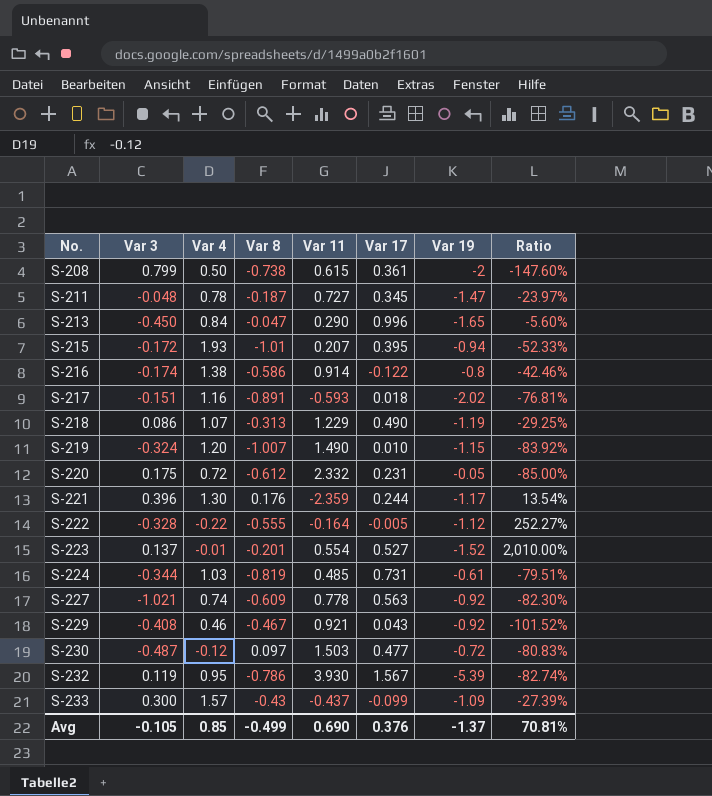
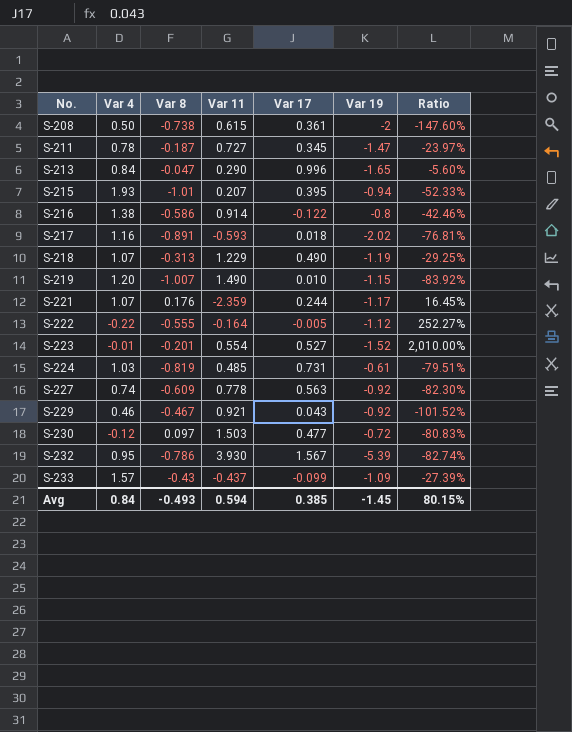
column Var 3 | position: 2 -> none
row S-220: 0.175 | 0.72 | -0.612 | 2.332 | 0.231 | -0.05 | -85.00% -> none
S-221 | Var 4: 1.30 -> 1.07
S-221 | Ratio: 13.54% -> 16.45%
Avg | Var 4: 0.85 -> 0.84
Avg | Var 8: -0.499 -> -0.493
Avg | Var 11: 0.690 -> 0.594
Avg | Var 17: 0.376 -> 0.385
Avg | Var 19: -1.37 -> -1.45
Avg | Ratio: 70.81% -> 80.15%

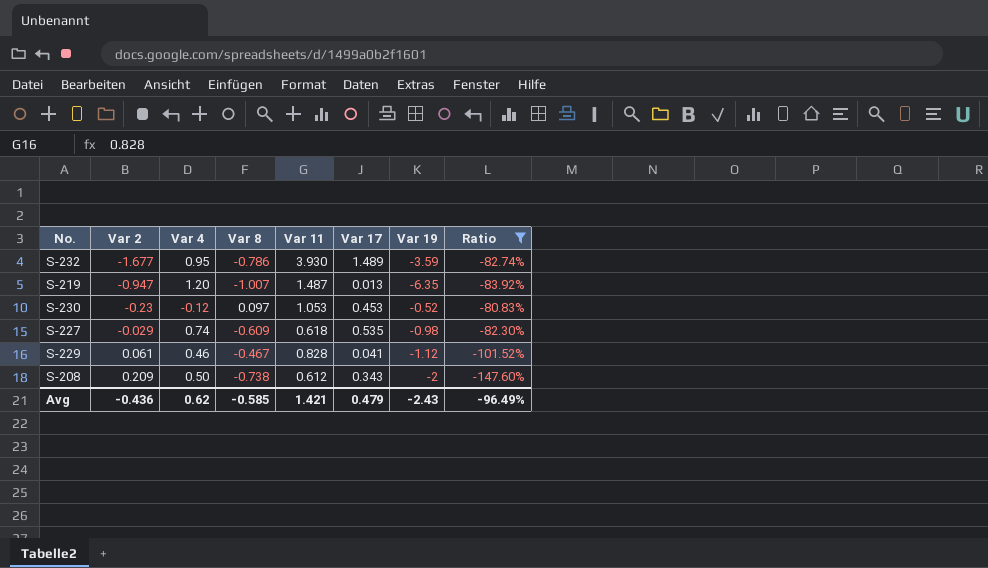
filter: none -> Ratio <= -80.83%
row order: No. ascending -> Var 2 ascending
column Var 2 | position: none -> 2
S-232 | Var 17: 1.567 -> 1.489
S-232 | Var 19: -5.39 -> -3.59
S-219 | Var 11: 1.490 -> 1.487
S-219 | Var 17: 0.010 -> 0.013
S-219 | Var 19: -1.15 -> -6.35
S-230 | Var 11: 1.503 -> 1.053
S-230 | Var 17: 0.477 -> 0.453
S-230 | Var 19: -0.72 -> -0.52
S-227 | Var 11: 0.778 -> 0.618
S-227 | Var 17: 0.563 -> 0.535
S-227 | Var 19: -0.92 -> -0.98
S-229 | Var 11: 0.921 -> 0.828
S-229 | Var 17: 0.043 -> 0.041
S-229 | Var 19: -0.92 -> -1.12
S-208 | Var 11: 0.615 -> 0.612
S-208 | Var 17: 0.361 -> 0.343
Avg | Var 4: 0.84 -> 0.62
Avg | Var 8: -0.493 -> -0.585
Avg | Var 11: 0.594 -> 1.421
Avg | Var 17: 0.385 -> 0.479
Avg | Var 19: -1.45 -> -2.43
Avg | Ratio: 80.15% -> -96.49%

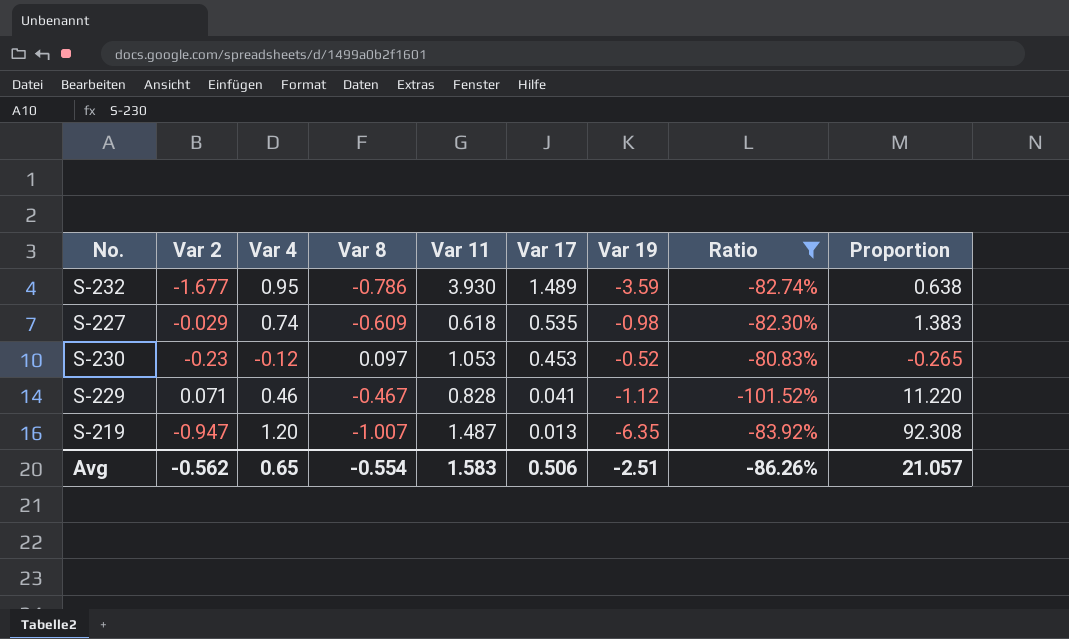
row order: Var 2 ascending -> Var 17 descending
column Proportion | formula: none -> [Var 4] / [Var 17]
row S-208: 0.209 | 0.50 | -0.738 | 0.612 | 0.343 | -2 | -147.60% -> none
S-229 | Var 2: 0.061 -> 0.071
Avg | Var 2: -0.436 -> -0.562
Avg | Var 4: 0.62 -> 0.65
Avg | Var 8: -0.585 -> -0.554
Avg | Var 11: 1.421 -> 1.583
Avg | Var 17: 0.479 -> 0.506
Avg | Var 19: -2.43 -> -2.51
Avg | Ratio: -96.49% -> -86.26%

